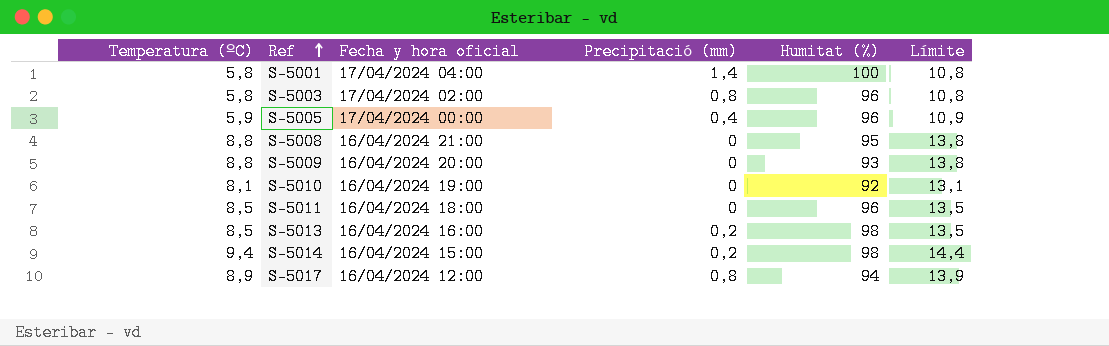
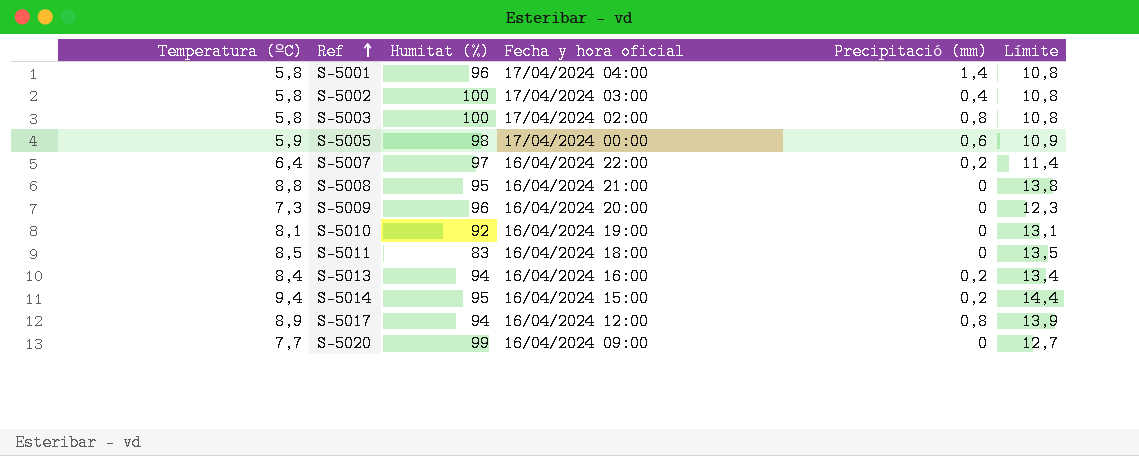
column Humitat (%) | position: 5 -> 3
S-5001 | Humitat (%): 100 -> 96
row S-5002: none -> 5,8 | 100 | 17/04/2024 03:00 | 0,4 | 10,8
S-5003 | Humitat (%): 96 -> 100
S-5005 | Humitat (%): 96 -> 98
S-5005 | Precipitació (mm): 0,4 -> 0,6
row S-5007: none -> 6,4 | 97 | 16/04/2024 22:00 | 0,2 | 11,4
S-5009 | Temperatura (ºC): 8,8 -> 7,3
S-5009 | Humitat (%): 93 -> 96
S-5009 | Límite: 13,8 -> 12,3
S-5011 | Humitat (%): 96 -> 83
S-5013 | Temperatura (ºC): 8,5 -> 8,4
S-5013 | Humitat (%): 98 -> 94
S-5013 | Límite: 13,5 -> 13,4
S-5014 | Humitat (%): 98 -> 95
row S-5020: none -> 7,7 | 99 | 16/04/2024 09:00 | 0 | 12,7

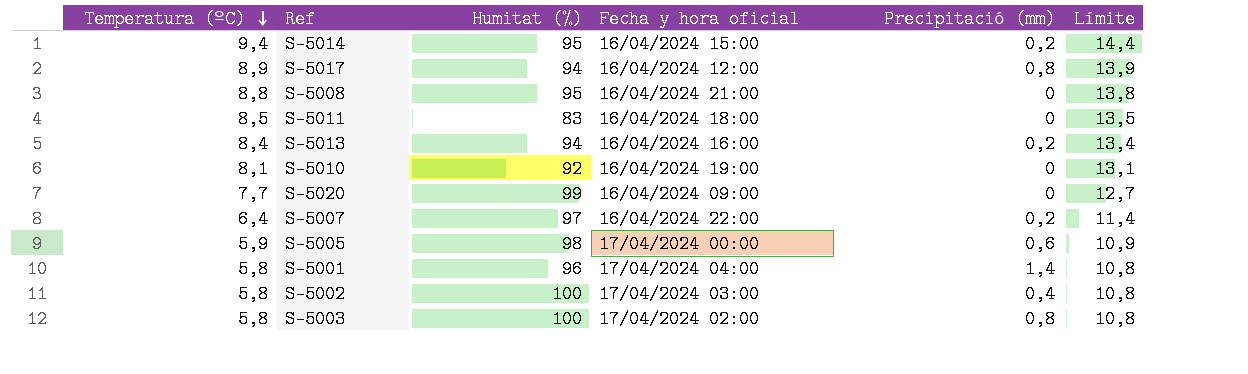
row order: Ref ascending -> Temperatura (ºC) descending
row S-5009: 7,3 | 96 | 16/04/2024 20:00 | 0 | 12,3 -> none

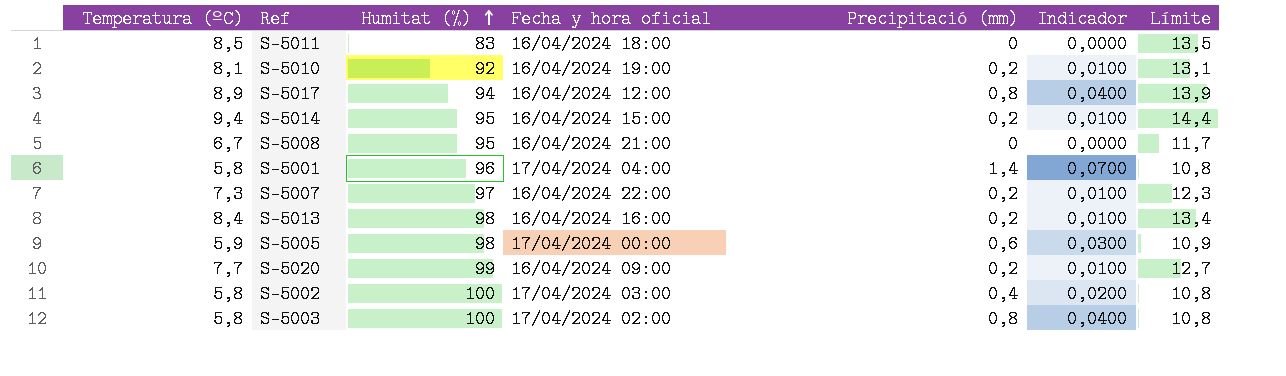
row order: Temperatura (ºC) descending -> Humitat (%) ascending
column Indicador | formula: none -> [Precipitació (mm)] * 0,05
S-5010 | Precipitació (mm): 0 -> 0,2
S-5008 | Temperatura (ºC): 8,8 -> 6,7
S-5008 | Límite: 13,8 -> 11,7
S-5007 | Temperatura (ºC): 6,4 -> 7,3
S-5007 | Límite: 11,4 -> 12,3
S-5013 | Humitat (%): 94 -> 98
S-5020 | Precipitació (mm): 0 -> 0,2

